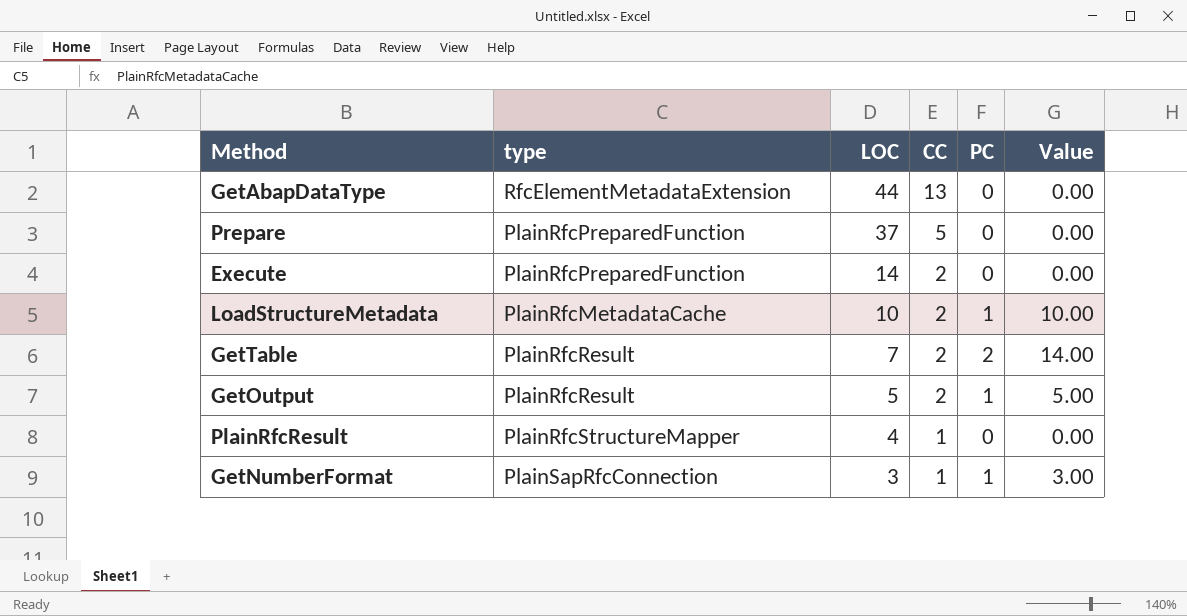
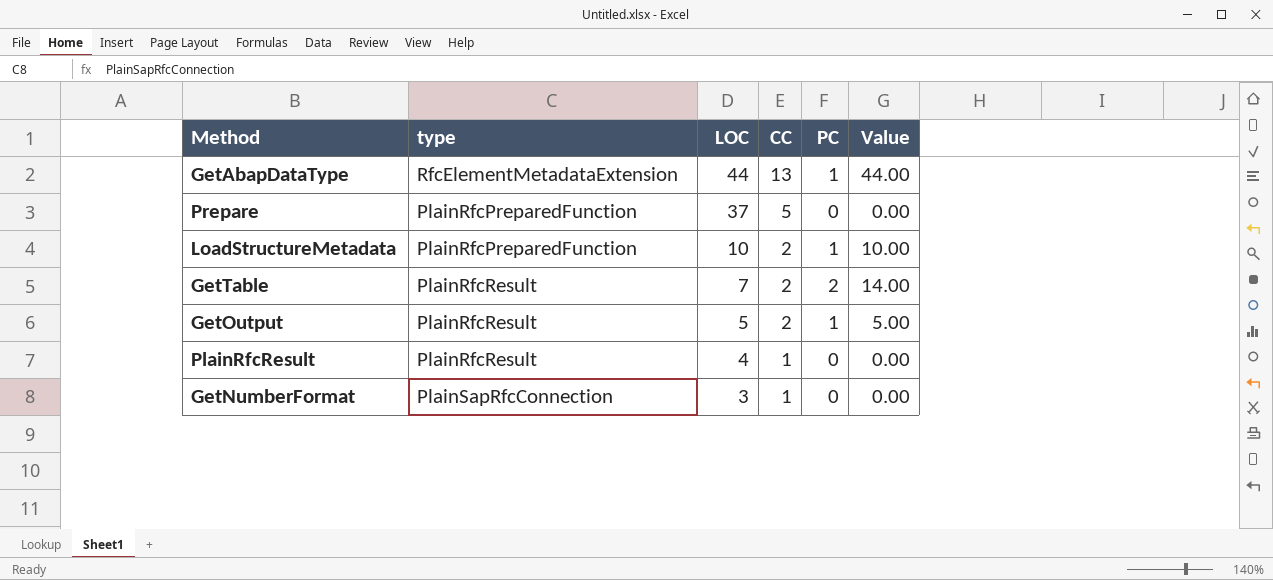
row Execute: PlainRfcPreparedFunction | 14 | 2 | 0 | 0.00 -> none
GetAbapDataType | PC: 0 -> 1
GetAbapDataType | Value: 0.00 -> 44.00
LoadStructureMetadata | type: PlainRfcMetadataCache -> PlainRfcPreparedFunction
PlainRfcResult | type: PlainRfcStructureMapper -> PlainRfcResult
GetNumberFormat | PC: 1 -> 0
GetNumberFormat | Value: 3.00 -> 0.00

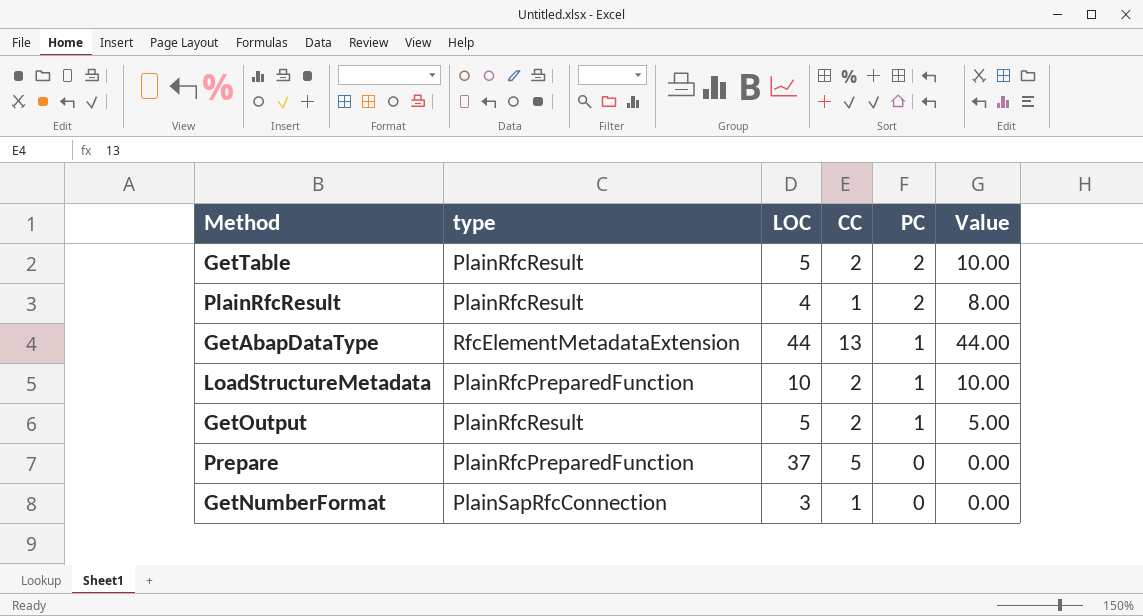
row order: LOC descending -> PC descending
GetTable | LOC: 7 -> 5
GetTable | Value: 14.00 -> 10.00
PlainRfcResult | PC: 0 -> 2
PlainRfcResult | Value: 0.00 -> 8.00

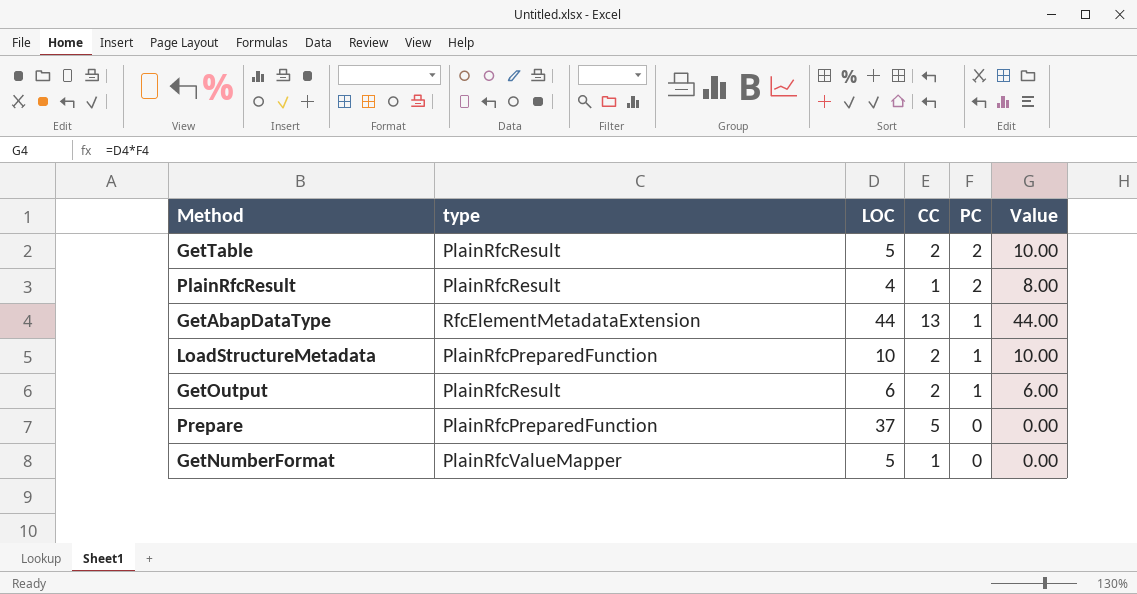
GetOutput | LOC: 5 -> 6
GetOutput | Value: 5.00 -> 6.00
GetNumberFormat | type: PlainSapRfcConnection -> PlainRfcValueMapper
GetNumberFormat | LOC: 3 -> 5

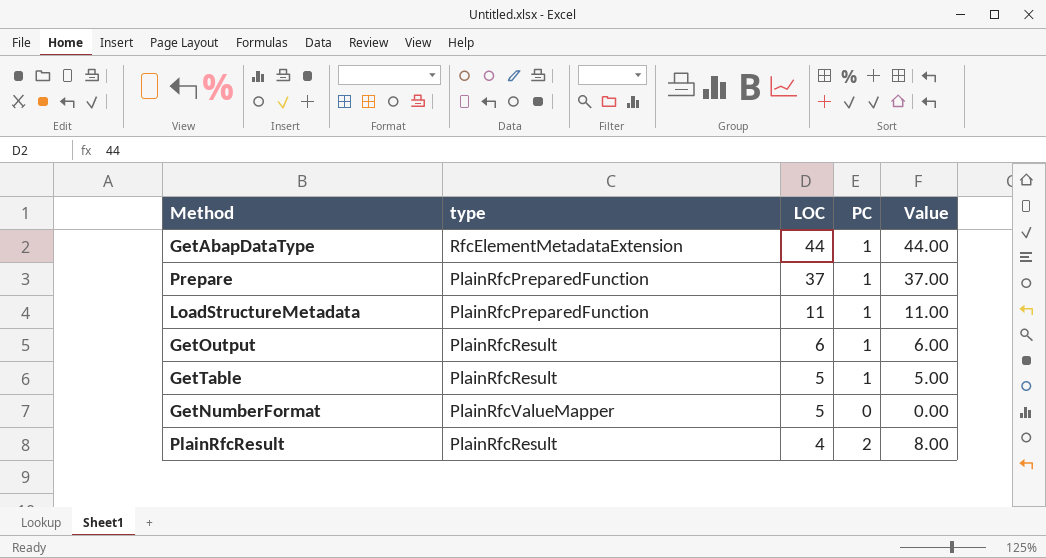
row order: PC descending -> LOC descending
column CC | position: 4 -> none
Prepare | PC: 0 -> 1
Prepare | Value: 0.00 -> 37.00
LoadStructureMetadata | LOC: 10 -> 11
LoadStructureMetadata | Value: 10.00 -> 11.00
GetTable | PC: 2 -> 1
GetTable | Value: 10.00 -> 5.00

